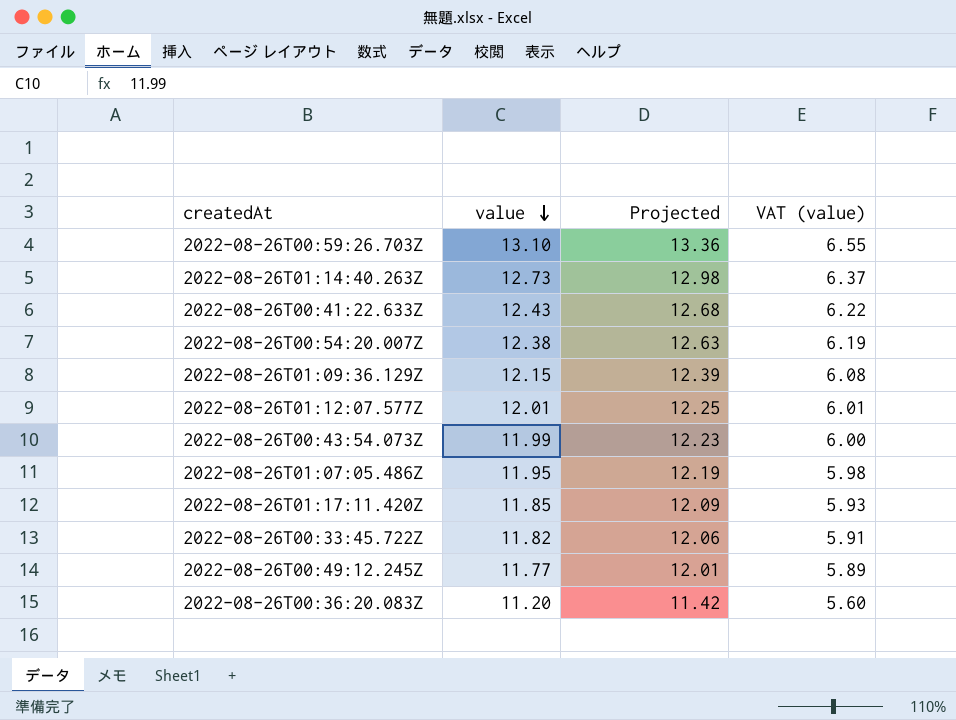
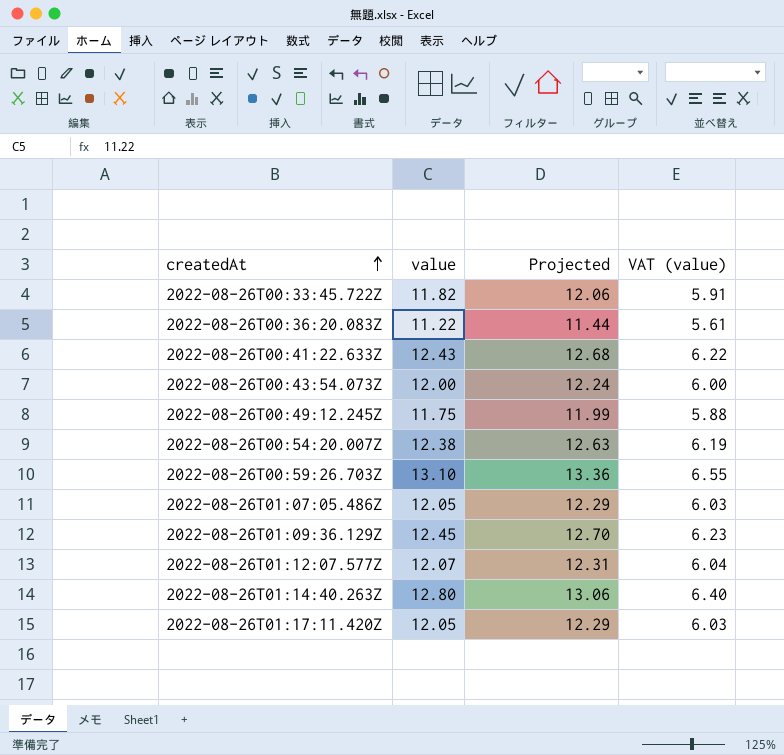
row order: value descending -> createdAt ascending
2022-08-26T00:36:20.083Z | value: 11.20 -> 11.22
2022-08-26T00:36:20.083Z | Projected: 11.42 -> 11.44
2022-08-26T00:36:20.083Z | VAT (value): 5.60 -> 5.61
2022-08-26T00:43:54.073Z | value: 11.99 -> 12.00
2022-08-26T00:43:54.073Z | Projected: 12.23 -> 12.24
2022-08-26T00:49:12.245Z | value: 11.77 -> 11.75
2022-08-26T00:49:12.245Z | Projected: 12.01 -> 11.99
2022-08-26T00:49:12.245Z | VAT (value): 5.89 -> 5.88
2022-08-26T01:07:05.486Z | value: 11.95 -> 12.05
2022-08-26T01:07:05.486Z | Projected: 12.19 -> 12.29
2022-08-26T01:07:05.486Z | VAT (value): 5.98 -> 6.03
2022-08-26T01:09:36.129Z | value: 12.15 -> 12.45
2022-08-26T01:09:36.129Z | Projected: 12.39 -> 12.70
2022-08-26T01:09:36.129Z | VAT (value): 6.08 -> 6.23
2022-08-26T01:12:07.577Z | value: 12.01 -> 12.07
2022-08-26T01:12:07.577Z | Projected: 12.25 -> 12.31
2022-08-26T01:12:07.577Z | VAT (value): 6.01 -> 6.04
2022-08-26T01:14:40.263Z | value: 12.73 -> 12.80
2022-08-26T01:14:40.263Z | Projected: 12.98 -> 13.06
2022-08-26T01:14:40.263Z | VAT (value): 6.37 -> 6.40
2022-08-26T01:17:11.420Z | value: 11.85 -> 12.05
2022-08-26T01:17:11.420Z | Projected: 12.09 -> 12.29
2022-08-26T01:17:11.420Z | VAT (value): 5.93 -> 6.03

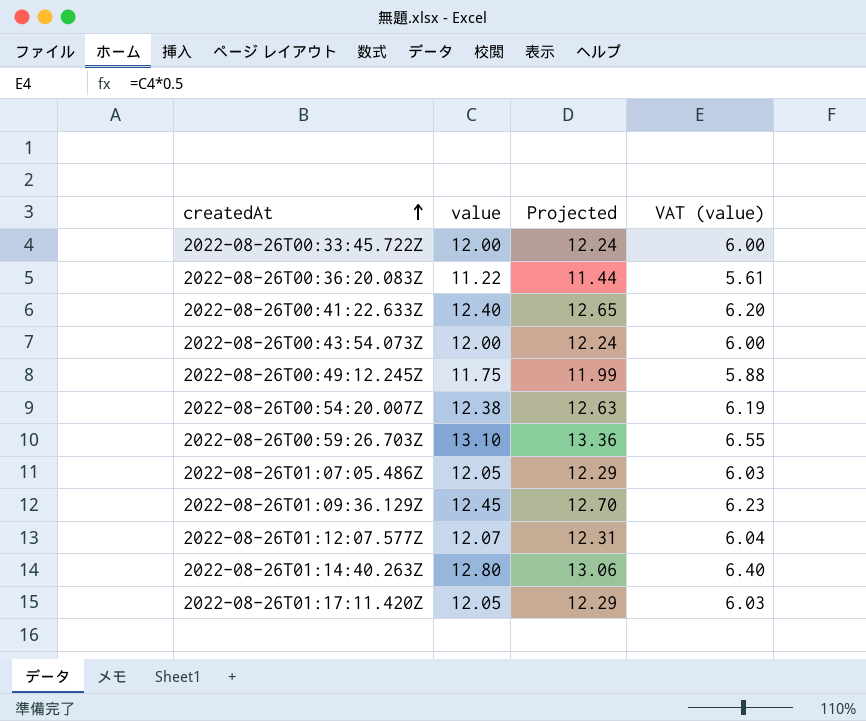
2022-08-26T00:33:45.722Z | value: 11.82 -> 12.00
2022-08-26T00:33:45.722Z | Projected: 12.06 -> 12.24
2022-08-26T00:33:45.722Z | VAT (value): 5.91 -> 6.00
2022-08-26T00:41:22.633Z | value: 12.43 -> 12.40
2022-08-26T00:41:22.633Z | Projected: 12.68 -> 12.65
2022-08-26T00:41:22.633Z | VAT (value): 6.22 -> 6.20

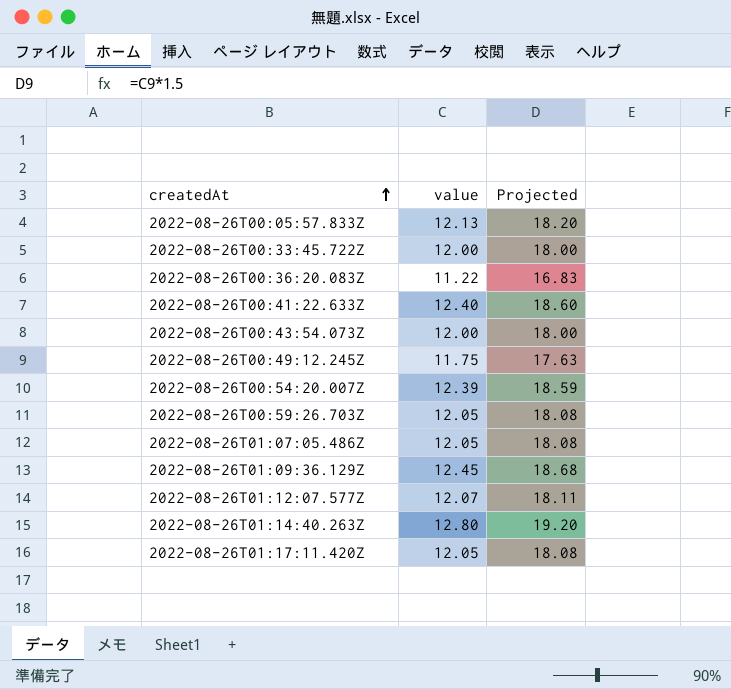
column VAT (value) | formula: [value] * 0.5 -> none
column Projected | formula: [value] * 1.02 -> [value] * 1.5
row 2022-08-26T00:05:57.833Z: none -> 12.13 | 18.20
2022-08-26T00:54:20.007Z | value: 12.38 -> 12.39
2022-08-26T00:59:26.703Z | value: 13.10 -> 12.05

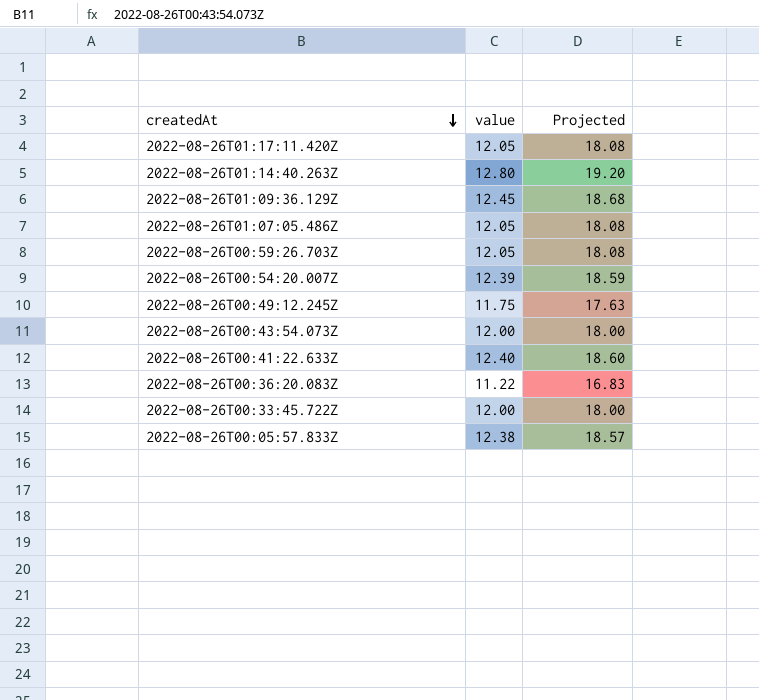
row order: createdAt ascending -> createdAt descending
row 2022-08-26T01:12:07.577Z: 12.07 | 18.11 -> none
2022-08-26T00:05:57.833Z | value: 12.13 -> 12.38
2022-08-26T00:05:57.833Z | Projected: 18.20 -> 18.57

